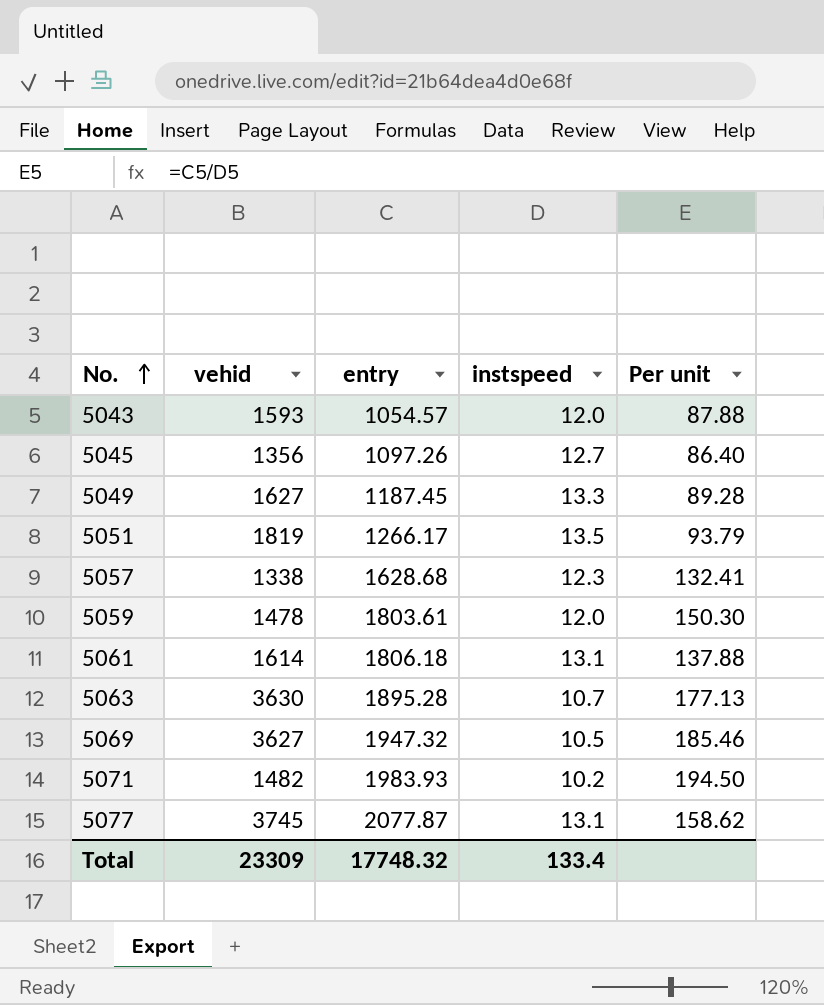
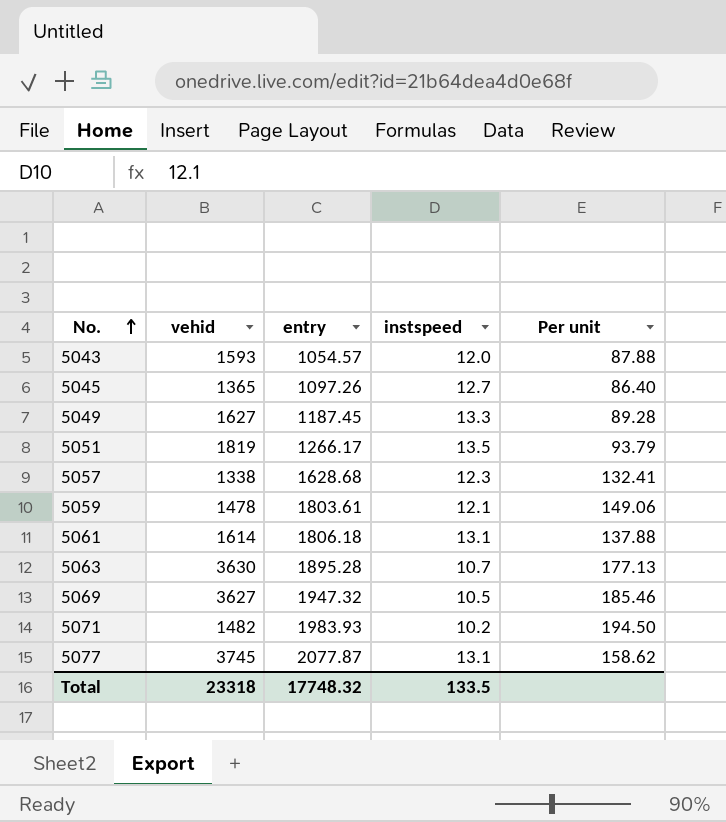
5045 | vehid: 1356 -> 1365
5059 | instspeed: 12.0 -> 12.1
5059 | Per unit: 150.30 -> 149.06
Total | vehid: 23309 -> 23318
Total | instspeed: 133.4 -> 133.5

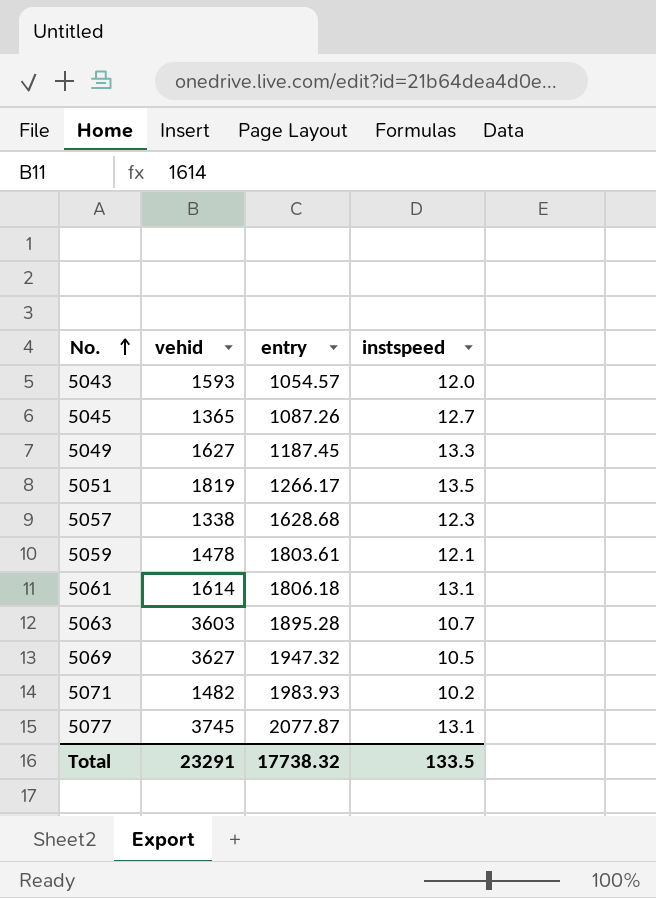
column Per unit | formula: [entry] / [instspeed] -> none
5045 | entry: 1097.26 -> 1087.26
5063 | vehid: 3630 -> 3603
Total | vehid: 23318 -> 23291
Total | entry: 17748.32 -> 17738.32

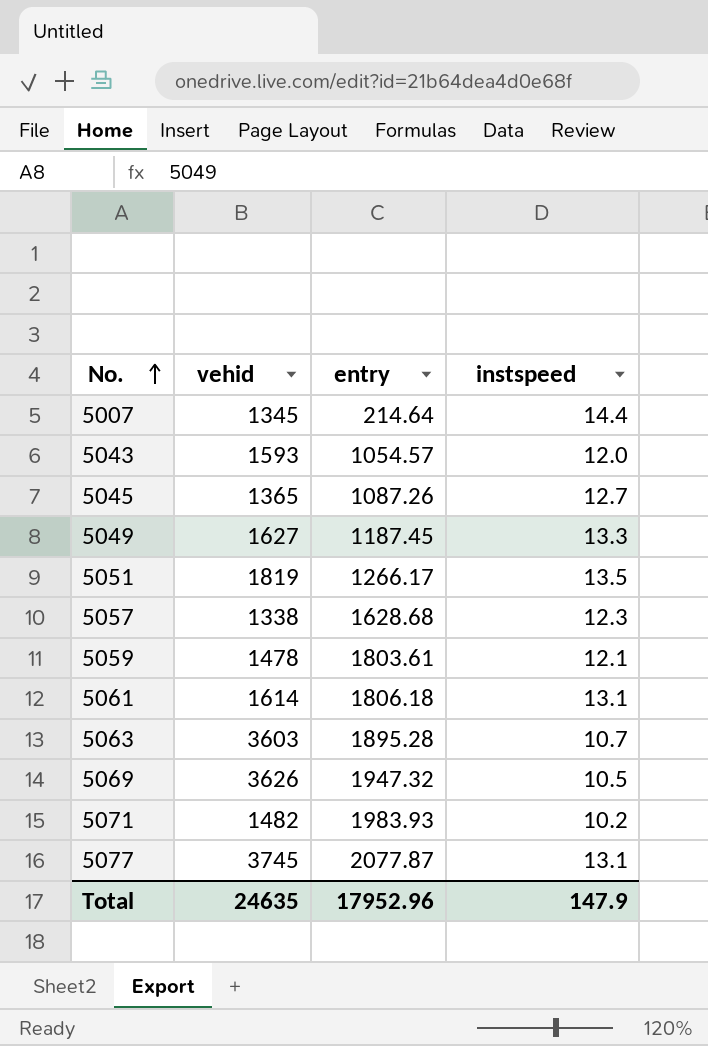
row 5007: none -> 1345 | 214.64 | 14.4
5069 | vehid: 3627 -> 3626
Total | vehid: 23291 -> 24635
Total | entry: 17738.32 -> 17952.96
Total | instspeed: 133.5 -> 147.9

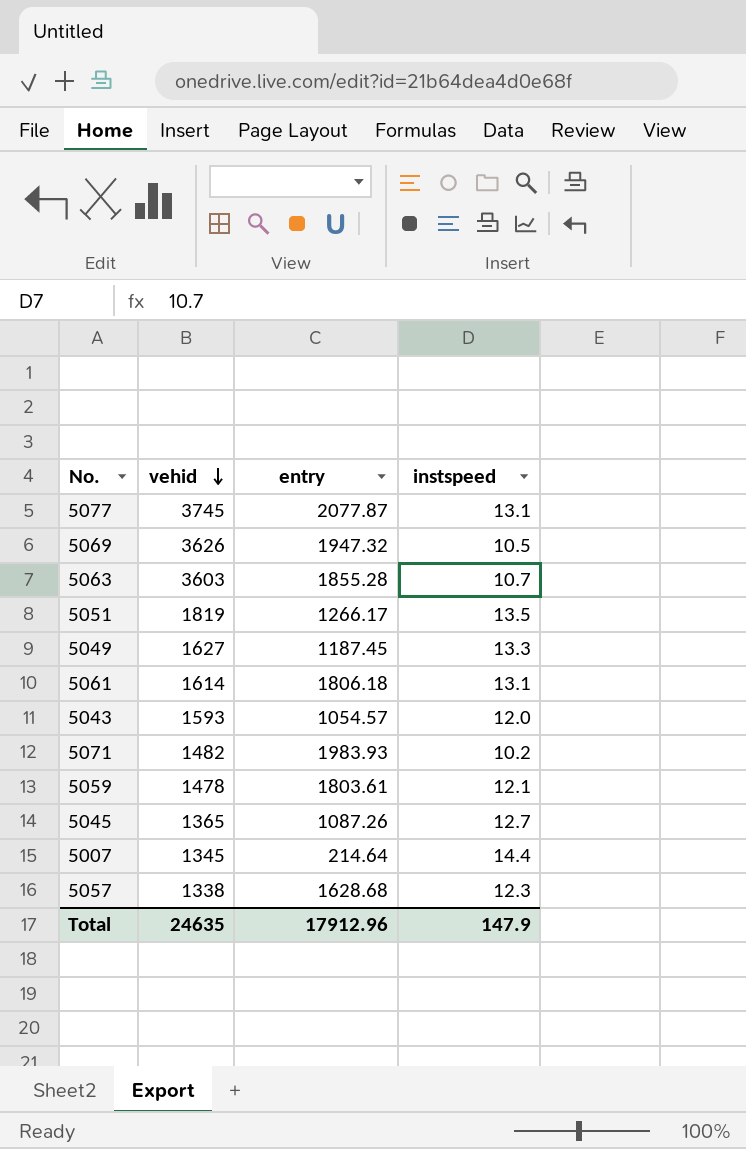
row order: No. ascending -> vehid descending
5063 | entry: 1895.28 -> 1855.28
Total | entry: 17952.96 -> 17912.96

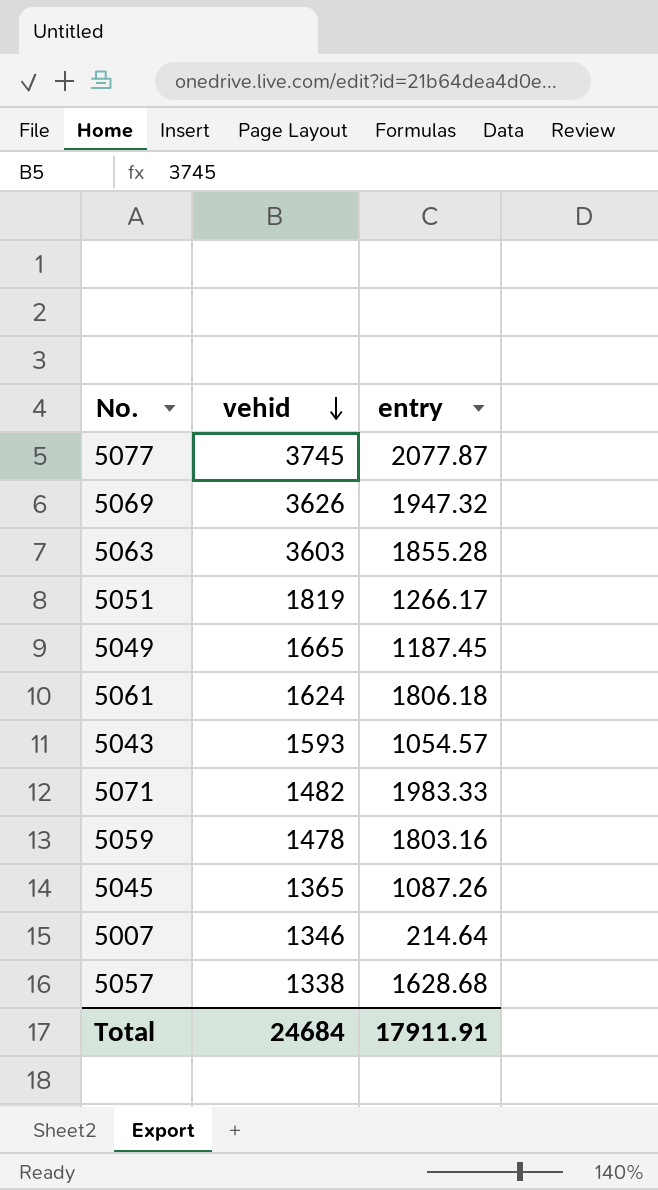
column instspeed | position: 4 -> none
5049 | vehid: 1627 -> 1665
5061 | vehid: 1614 -> 1624
5071 | entry: 1983.93 -> 1983.33
5059 | entry: 1803.61 -> 1803.16
5007 | vehid: 1345 -> 1346
Total | vehid: 24635 -> 24684
Total | entry: 17912.96 -> 17911.91

